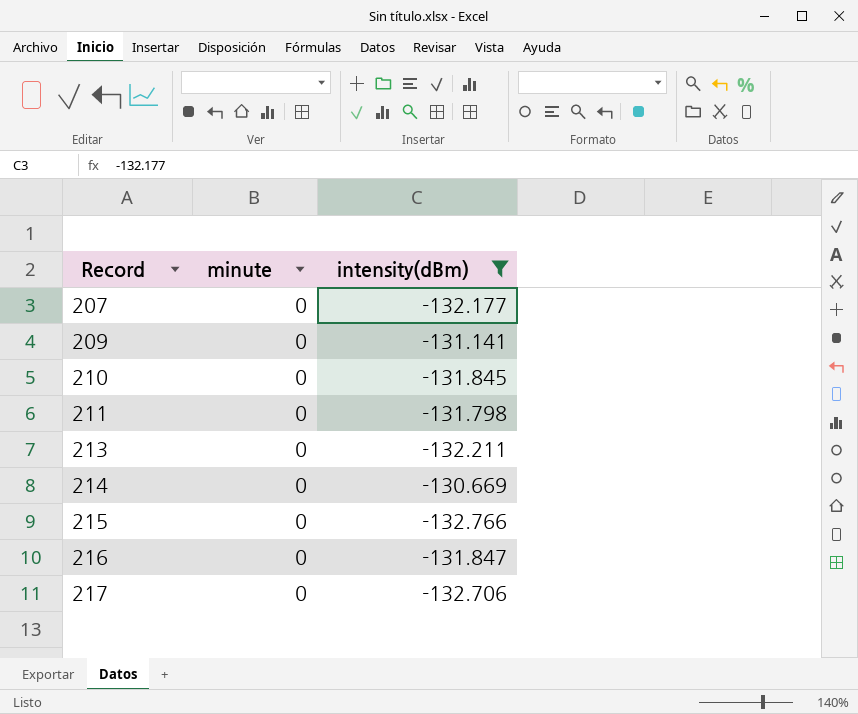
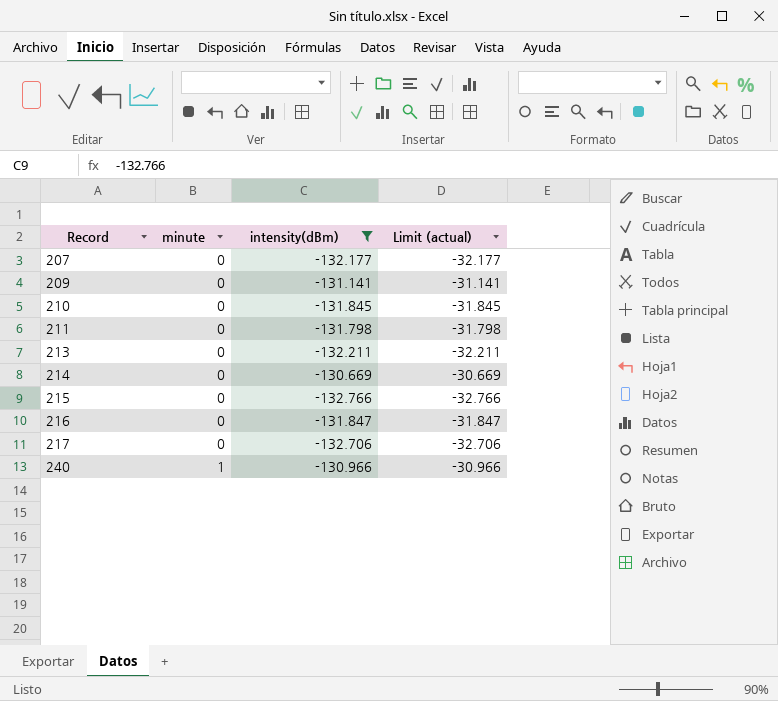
column Limit (actual) | formula: none -> [intensity(dBm)] + 100
row 240: none -> 1 | -130.966 | -30.966

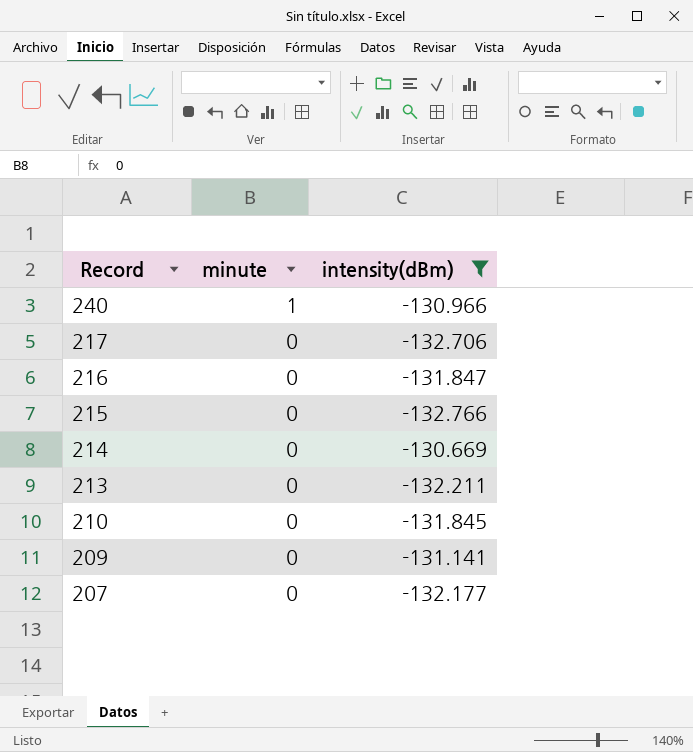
row order: Record ascending -> Record descending
column Limit (actual) | formula: [intensity(dBm)] + 100 -> none
row 211: 0 | -131.798 | -31.798 -> none

